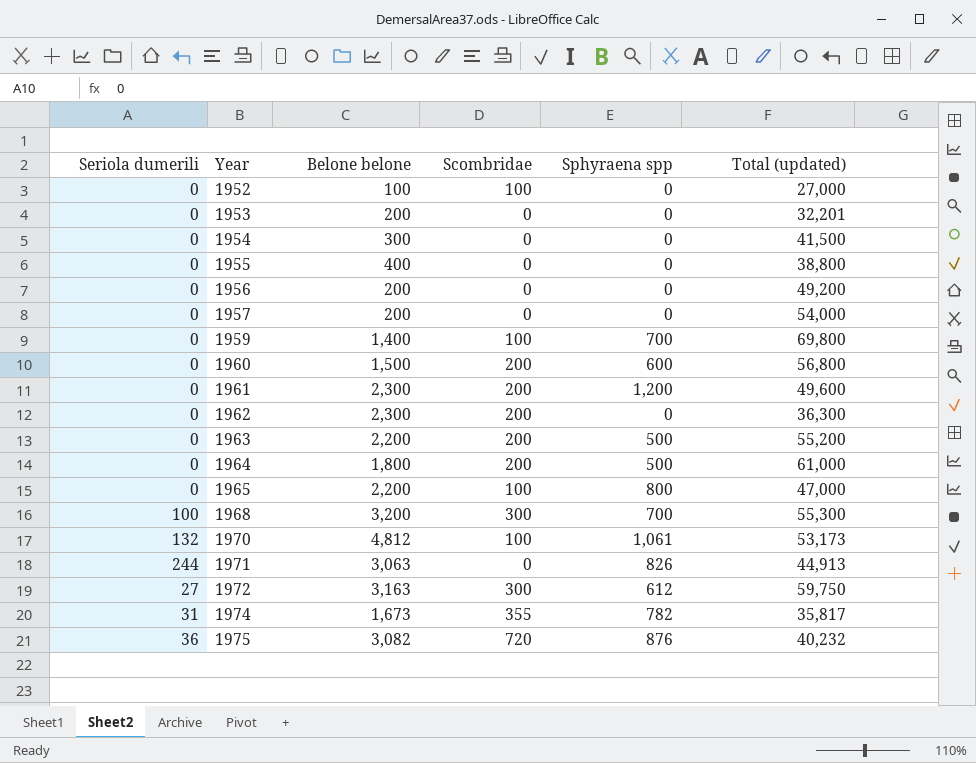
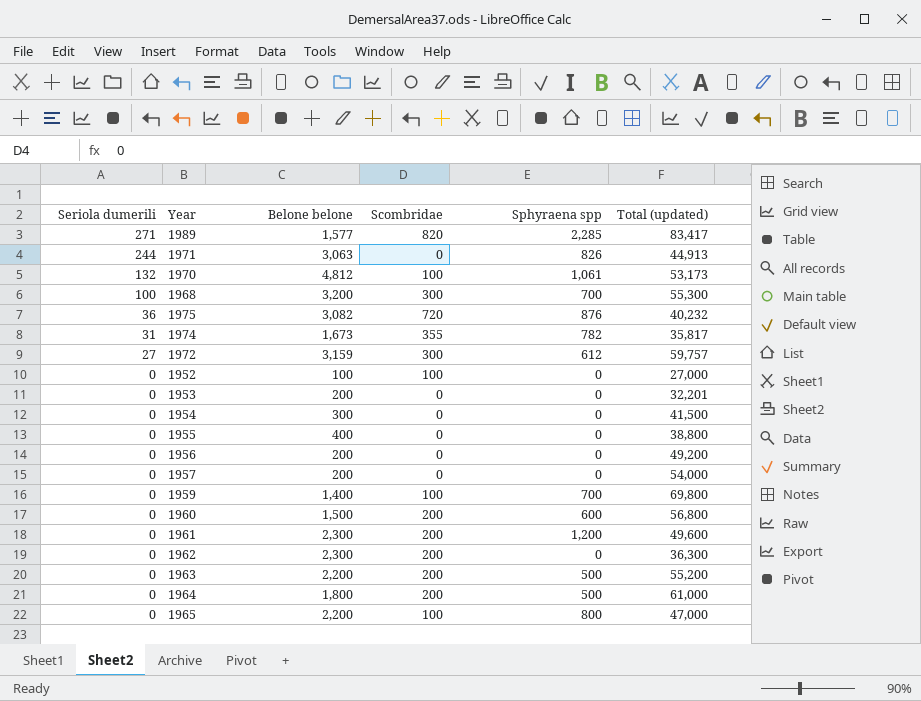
row order: Year ascending -> Seriola dumerili descending
row 1989: none -> 271 | 1,577 | 820 | 2,285 | 83,417
1972 | Belone belone: 3,163 -> 3,159
1972 | Total (updated): 59,750 -> 59,757

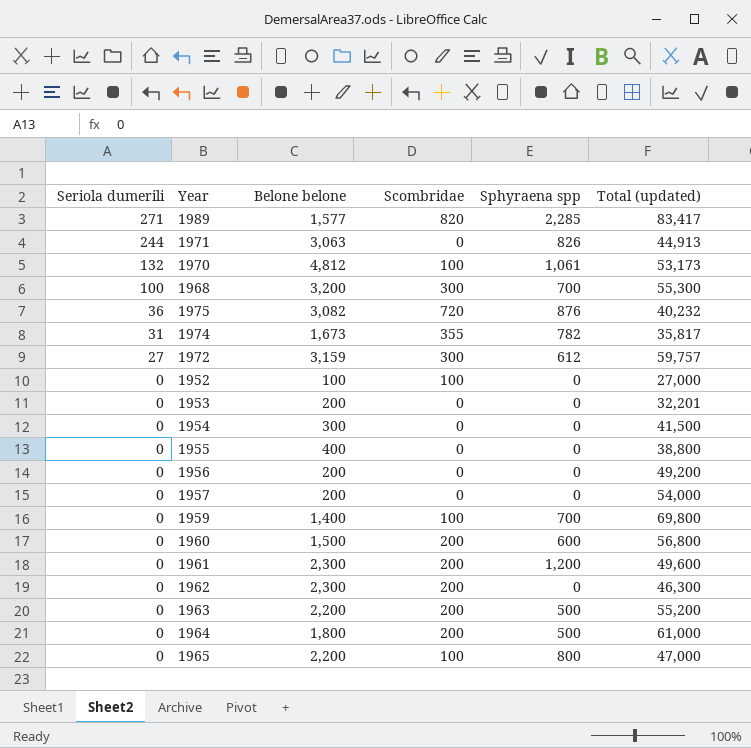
1962 | Total (updated): 36,300 -> 46,300

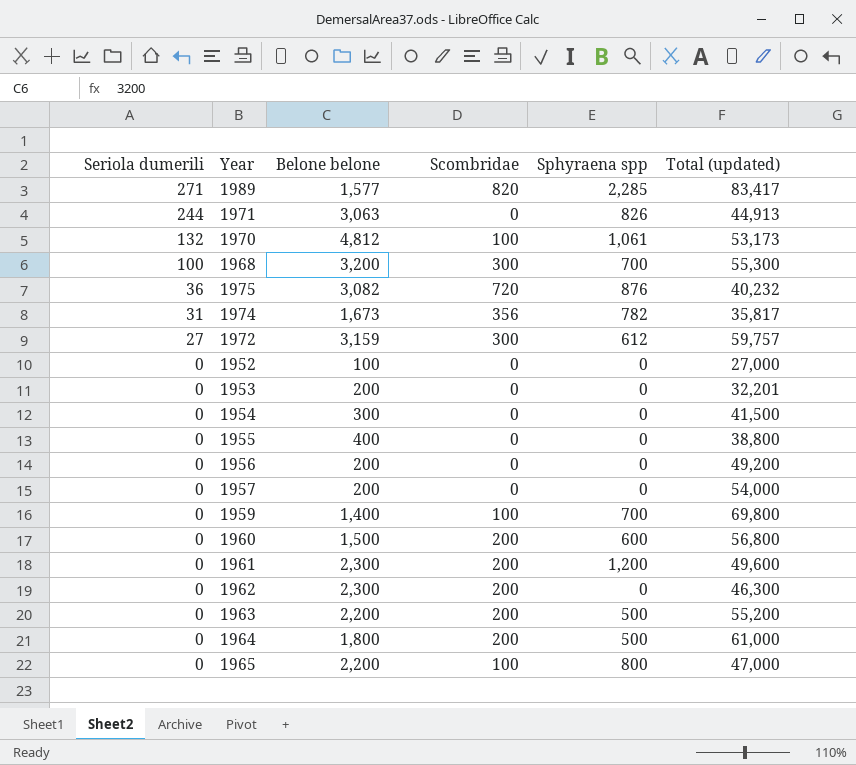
1974 | Scombridae: 355 -> 356
1952 | Scombridae: 100 -> 0

